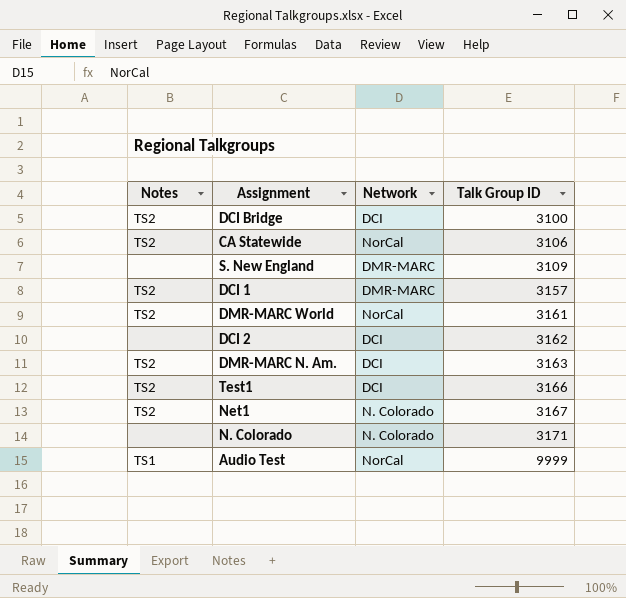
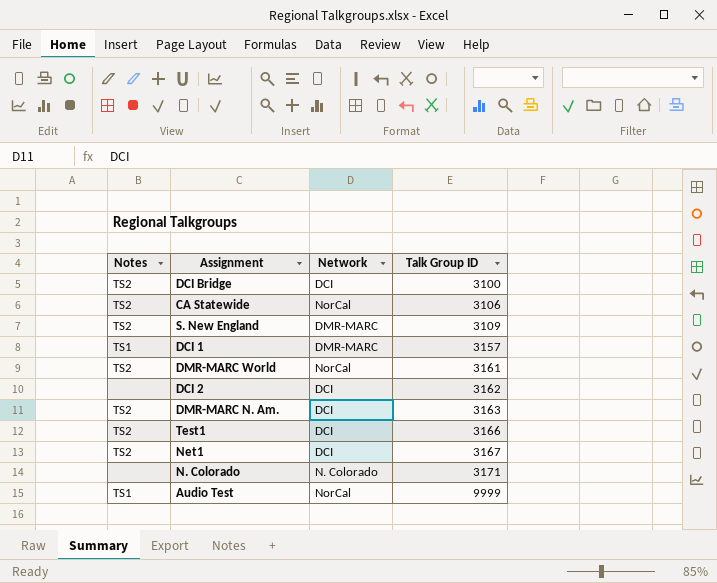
S. New England | Notes: none -> TS2
DCI 1 | Notes: TS2 -> TS1
Net1 | Network: N. Colorado -> DCI

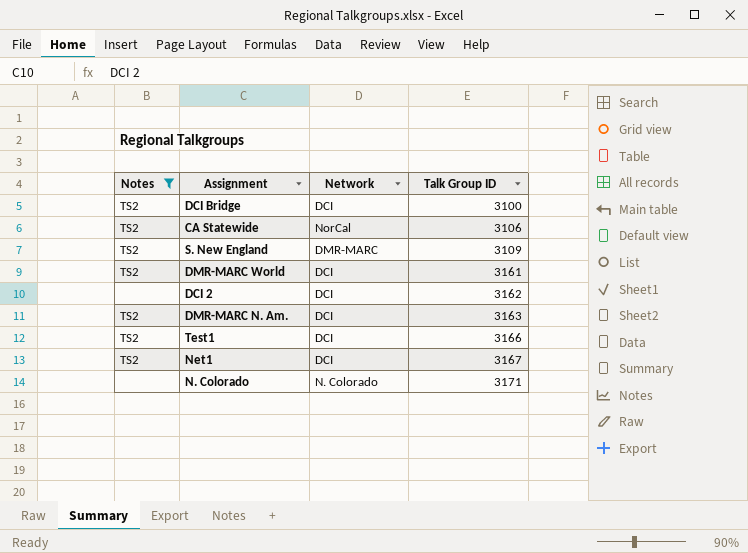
filter: none -> Notes != TS1
DMR-MARC World | Network: NorCal -> DCI

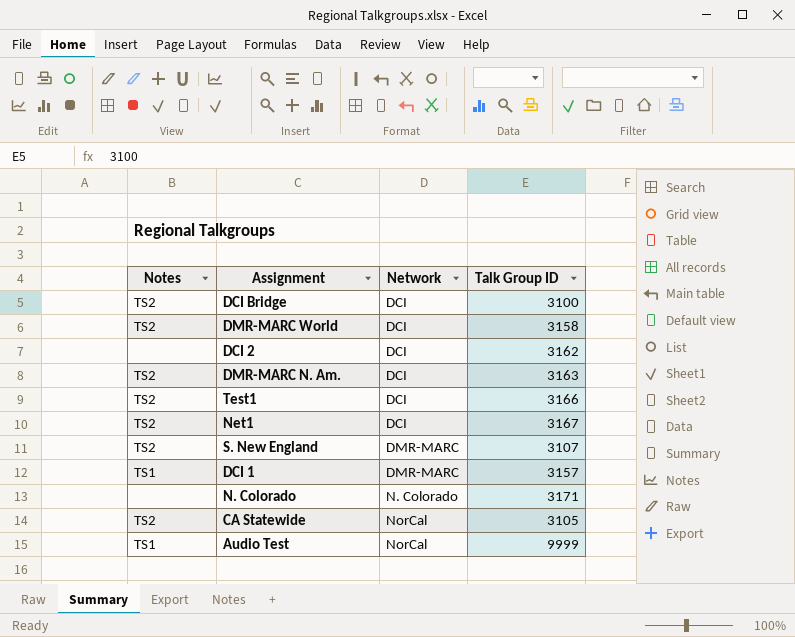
filter: Notes != TS1 -> none
row order: Talk Group ID ascending -> Network ascending
DMR-MARC World | Talk Group ID: 3161 -> 3158
S. New England | Talk Group ID: 3109 -> 3107
CA Statewide | Talk Group ID: 3106 -> 3105

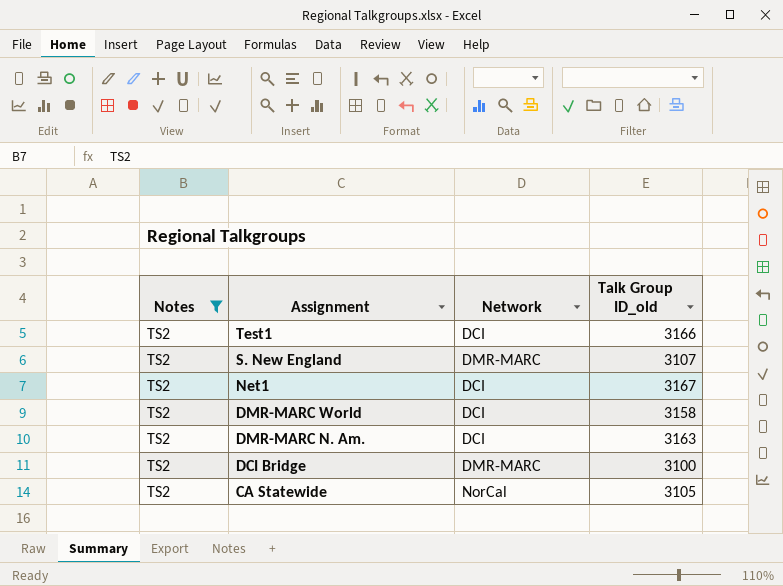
filter: none -> Notes = TS2
row order: Network ascending -> Assignment descending
column name: Talk Group ID -> Talk Group ID_old
DCI Bridge | Network: DCI -> DMR-MARC

